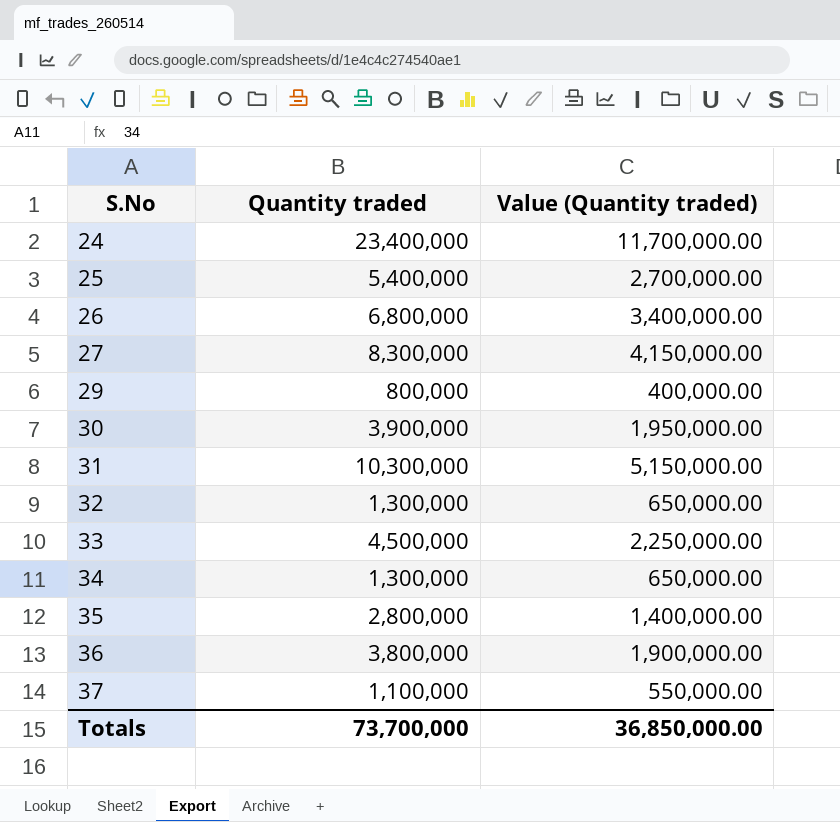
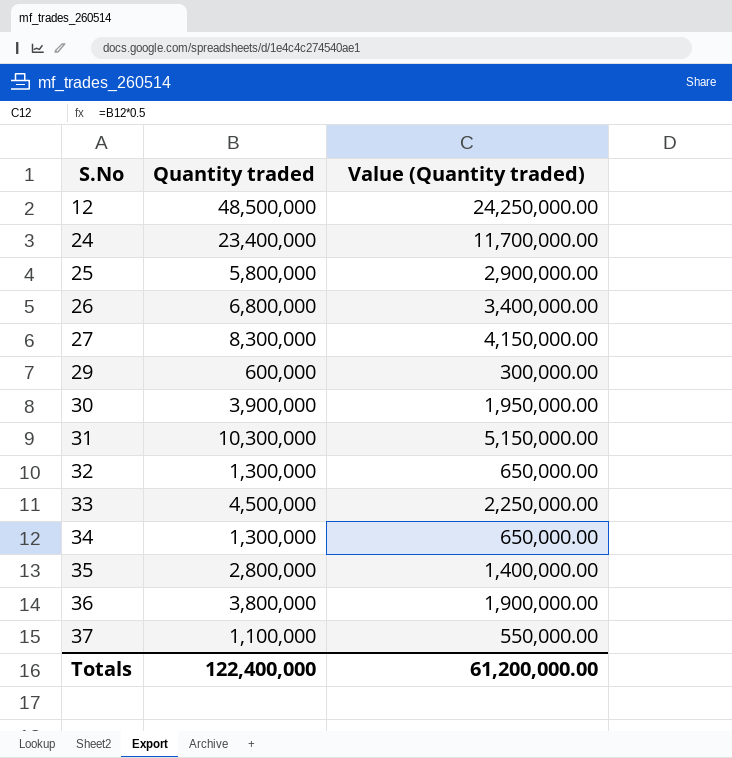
row 12: none -> 48,500,000 | 24,250,000.00
25 | Quantity traded: 5,400,000 -> 5,800,000
25 | Value (Quantity traded): 2,700,000.00 -> 2,900,000.00
29 | Quantity traded: 800,000 -> 600,000
29 | Value (Quantity traded): 400,000.00 -> 300,000.00
Totals | Quantity traded: 73,700,000 -> 122,400,000
Totals | Value (Quantity traded): 36,850,000.00 -> 61,200,000.00

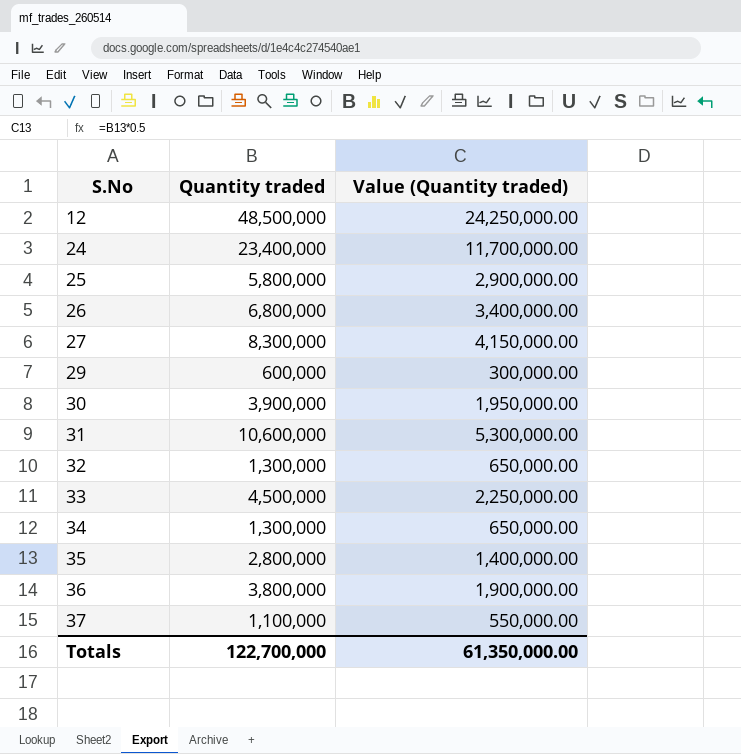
31 | Quantity traded: 10,300,000 -> 10,600,000
31 | Value (Quantity traded): 5,150,000.00 -> 5,300,000.00
Totals | Quantity traded: 122,400,000 -> 122,700,000
Totals | Value (Quantity traded): 61,200,000.00 -> 61,350,000.00

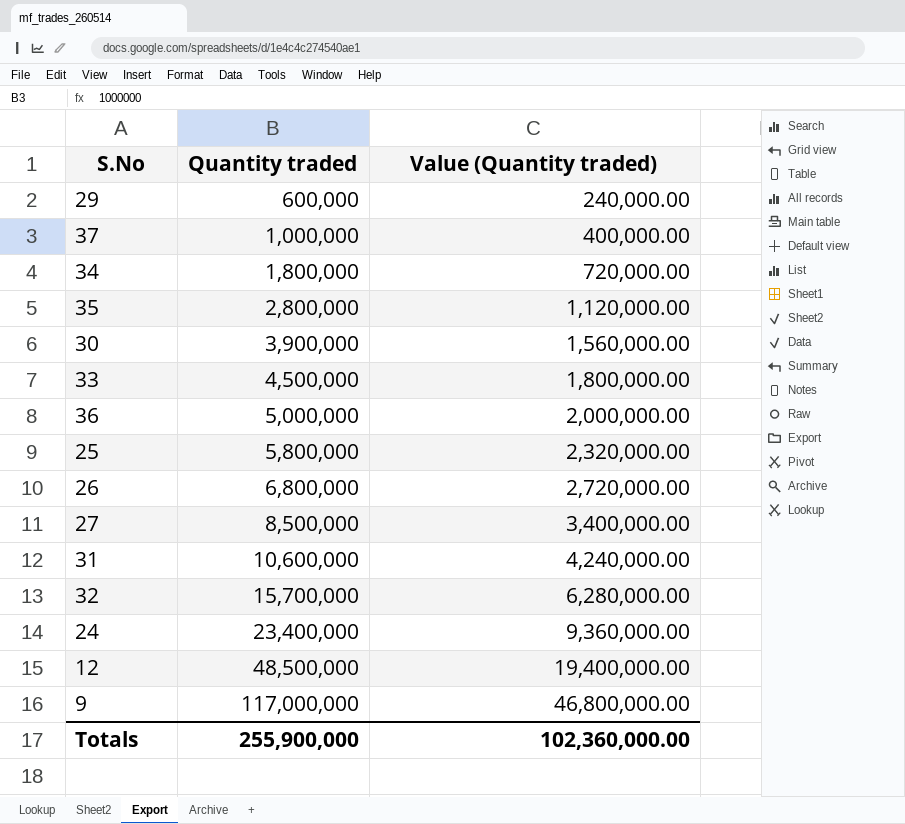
row order: S.No ascending -> Quantity traded ascending
column Value (Quantity traded) | formula: [Quantity traded] * 0.5 -> [Quantity traded] * 0.4
37 | Quantity traded: 1,100,000 -> 1,000,000
34 | Quantity traded: 1,300,000 -> 1,800,000
36 | Quantity traded: 3,800,000 -> 5,000,000
27 | Quantity traded: 8,300,000 -> 8,500,000
32 | Quantity traded: 1,300,000 -> 15,700,000
row 9: none -> 117,000,000 | 46,800,000.00
Totals | Quantity traded: 122,700,000 -> 255,900,000
Totals | Value (Quantity traded): 61,350,000.00 -> 102,360,000.00

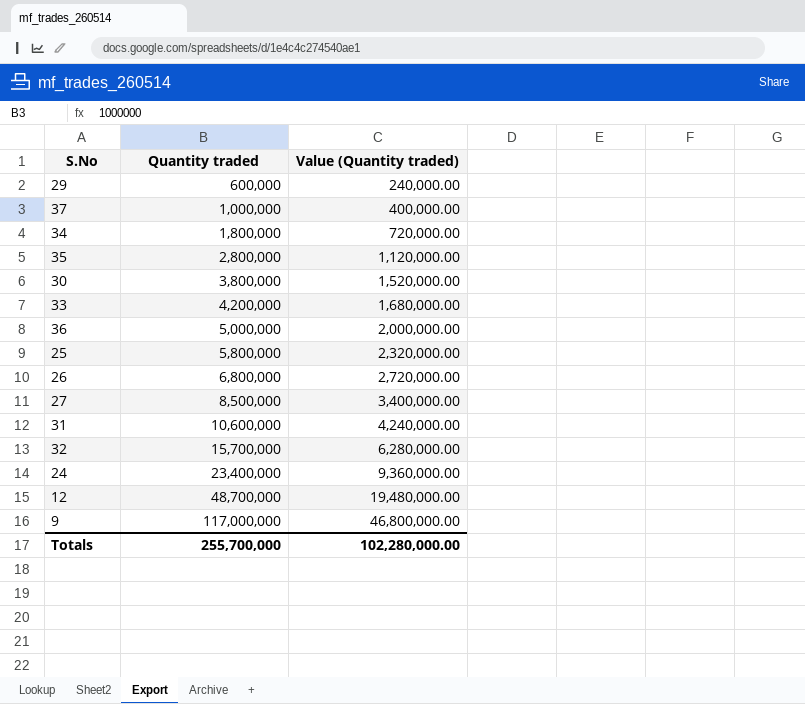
30 | Quantity traded: 3,900,000 -> 3,800,000
30 | Value (Quantity traded): 1,560,000.00 -> 1,520,000.00
33 | Quantity traded: 4,500,000 -> 4,200,000
33 | Value (Quantity traded): 1,800,000.00 -> 1,680,000.00
12 | Quantity traded: 48,500,000 -> 48,700,000
12 | Value (Quantity traded): 19,400,000.00 -> 19,480,000.00
Totals | Quantity traded: 255,900,000 -> 255,700,000
Totals | Value (Quantity traded): 102,360,000.00 -> 102,280,000.00

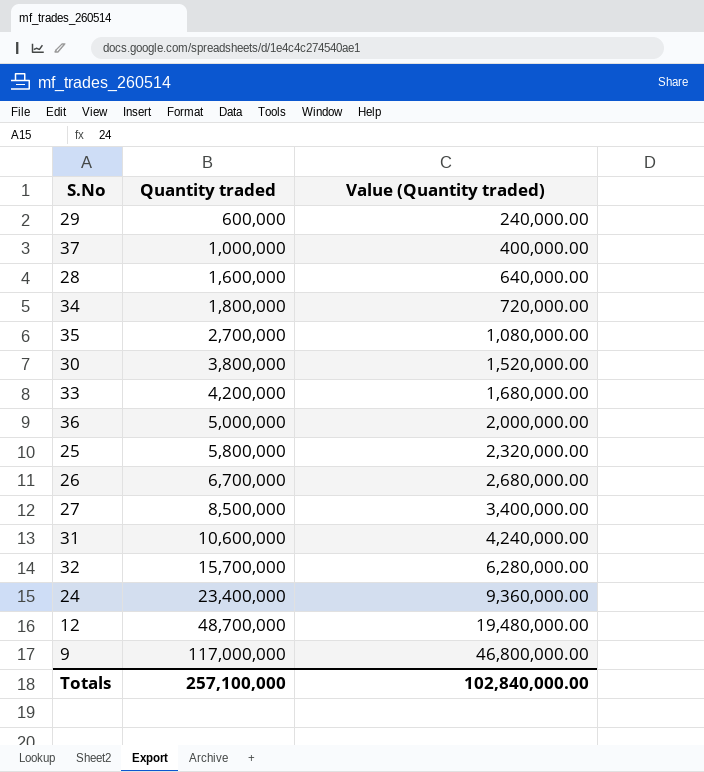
row 28: none -> 1,600,000 | 640,000.00
35 | Quantity traded: 2,800,000 -> 2,700,000
35 | Value (Quantity traded): 1,120,000.00 -> 1,080,000.00
26 | Quantity traded: 6,800,000 -> 6,700,000
26 | Value (Quantity traded): 2,720,000.00 -> 2,680,000.00
Totals | Quantity traded: 255,700,000 -> 257,100,000
Totals | Value (Quantity traded): 102,280,000.00 -> 102,840,000.00

